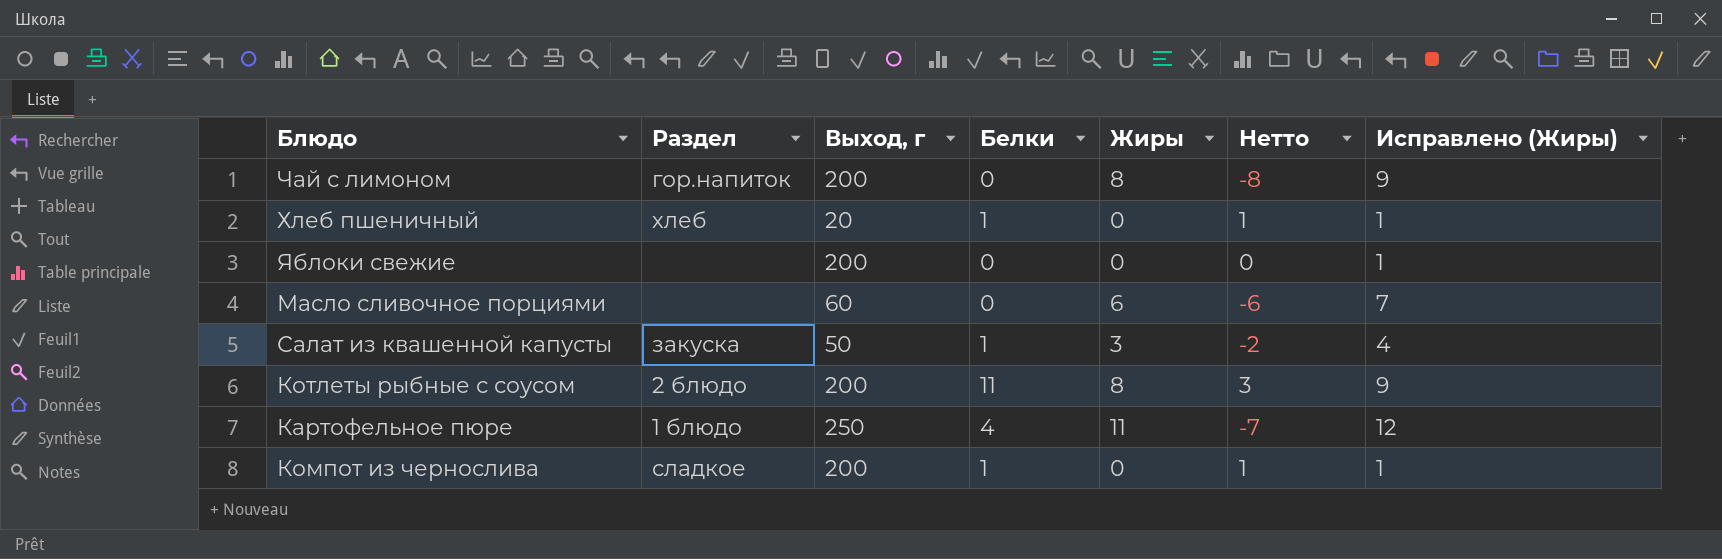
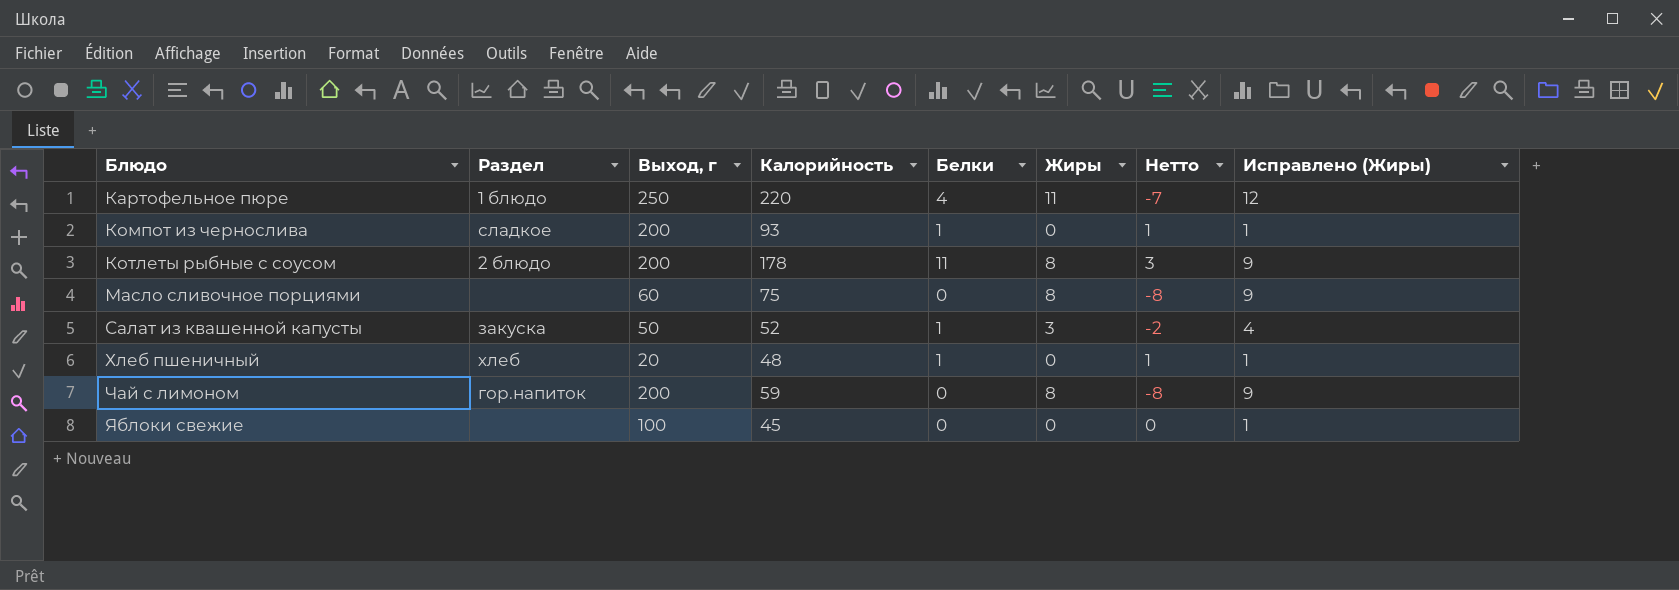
row order: none -> Блюдо ascending
column Калорийность | position: none -> 4
Масло сливочное порциями | Жиры: 6 -> 8
Масло сливочное порциями | Нетто: -6 -> -8
Масло сливочное порциями | Исправлено (Жиры): 7 -> 9
Яблоки свежие | Выход, г: 200 -> 100

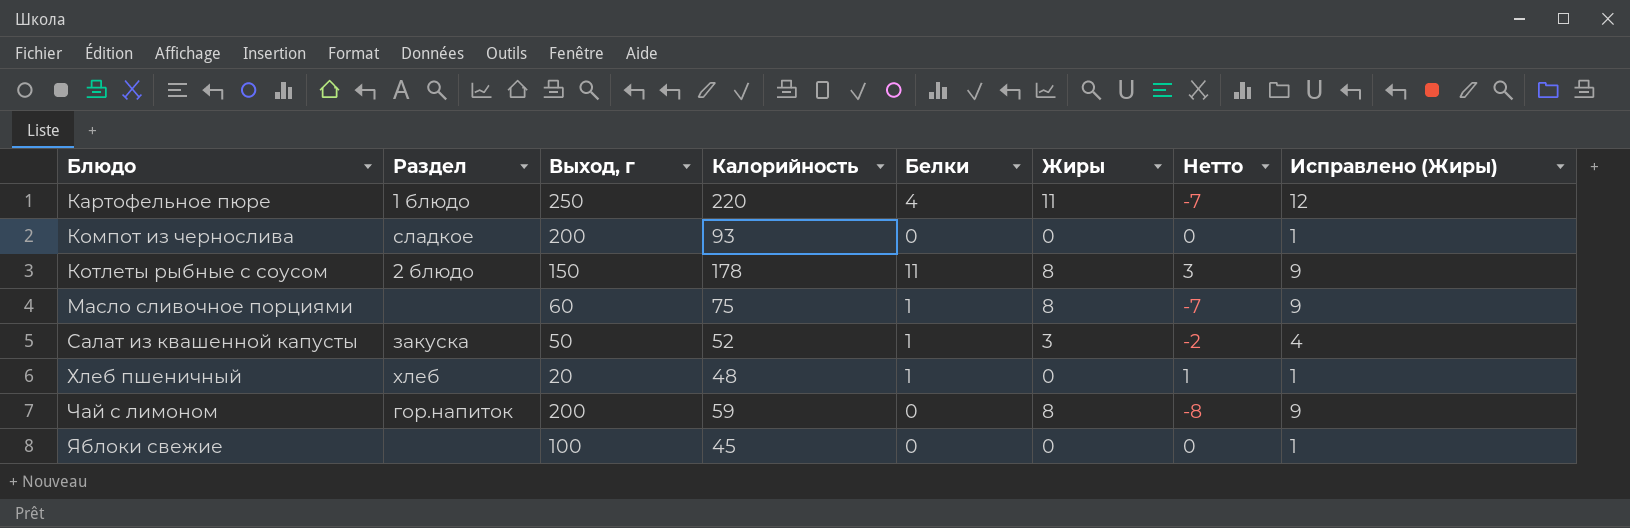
Компот из чернослива | Белки: 1 -> 0
Компот из чернослива | Нетто: 1 -> 0
Котлеты рыбные с соусом | Выход, г: 200 -> 150
Масло сливочное порциями | Белки: 0 -> 1
Масло сливочное порциями | Нетто: -8 -> -7

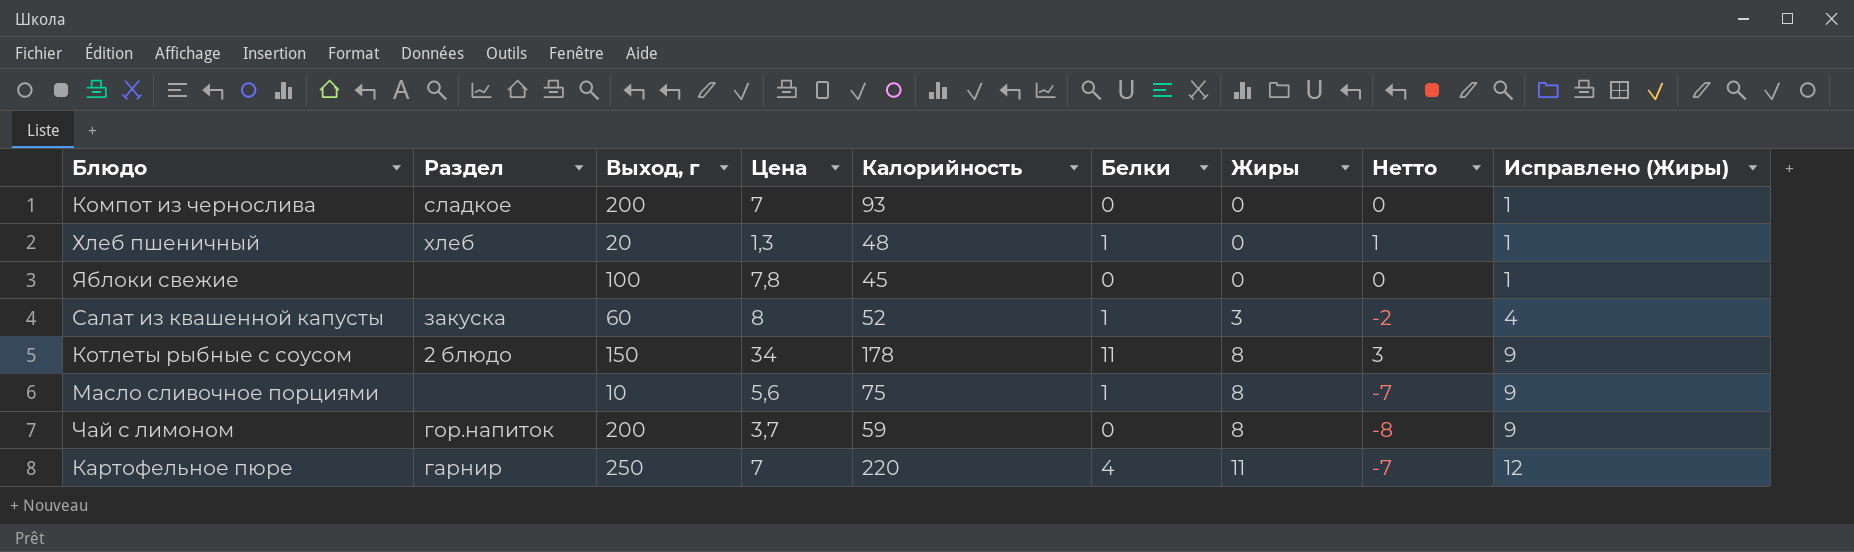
row order: Блюдо ascending -> Жиры ascending
column Цена | position: none -> 4
Салат из квашенной капусты | Выход, г: 50 -> 60
Масло сливочное порциями | Выход, г: 60 -> 10
Картофельное пюре | Раздел: 1 блюдо -> гарнир

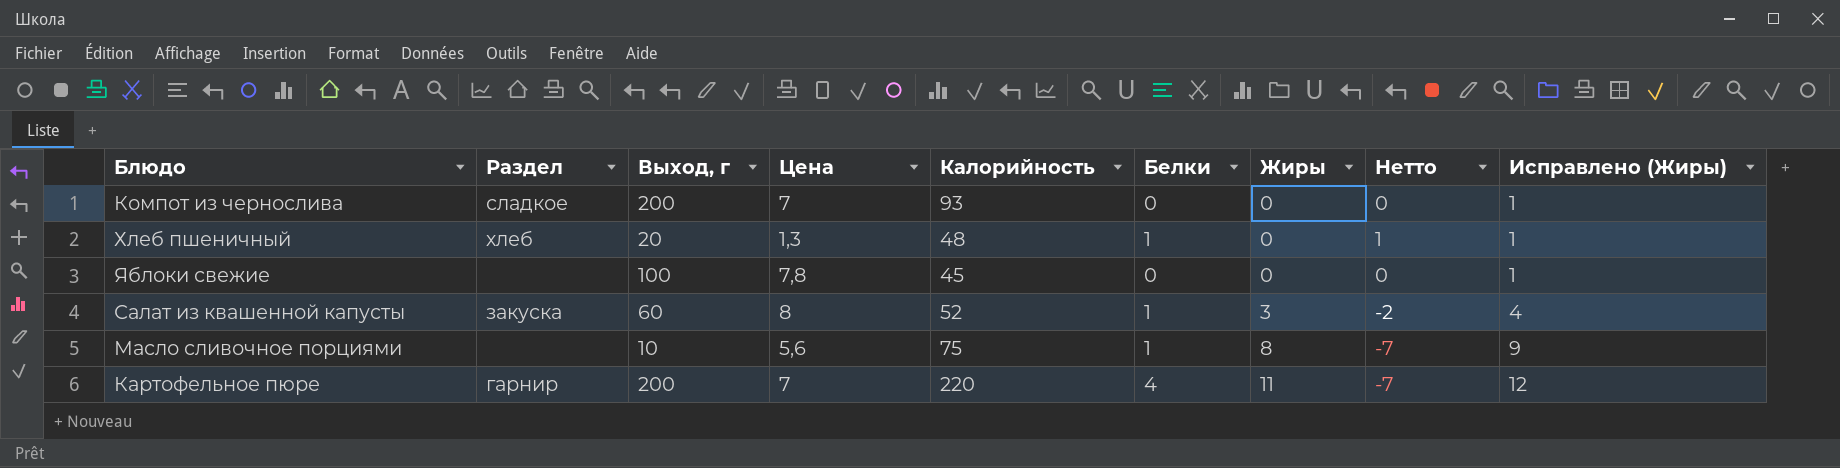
row Котлеты рыбные с соусом: 2 блюдо | 150 | 34 | 178 | 11 | 8 | 3 | 9 -> none
row Чай с лимоном: гор.напиток | 200 | 3,7 | 59 | 0 | 8 | -8 | 9 -> none
Картофельное пюре | Выход, г: 250 -> 200

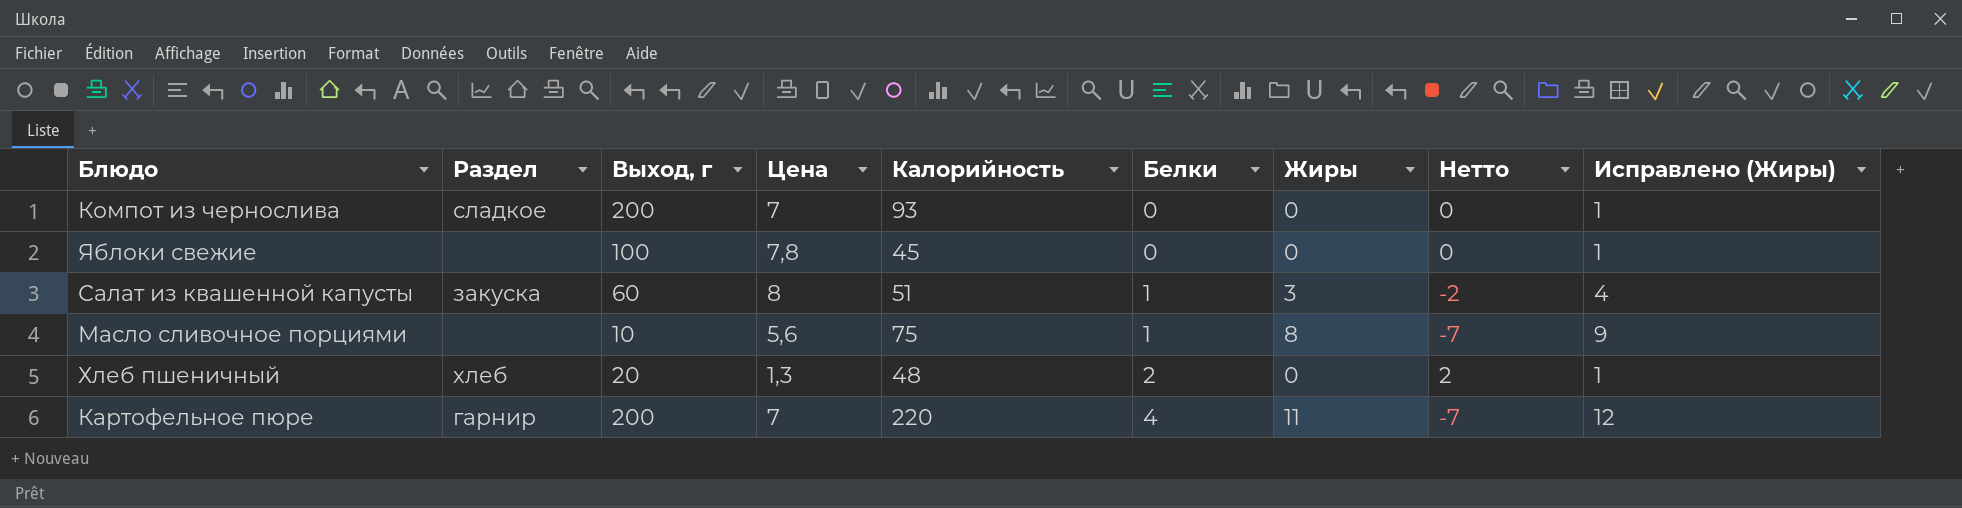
row order: Жиры ascending -> Белки ascending
Салат из квашенной капусты | Калорийность: 52 -> 51
Хлеб пшеничный | Белки: 1 -> 2
Хлеб пшеничный | Нетто: 1 -> 2

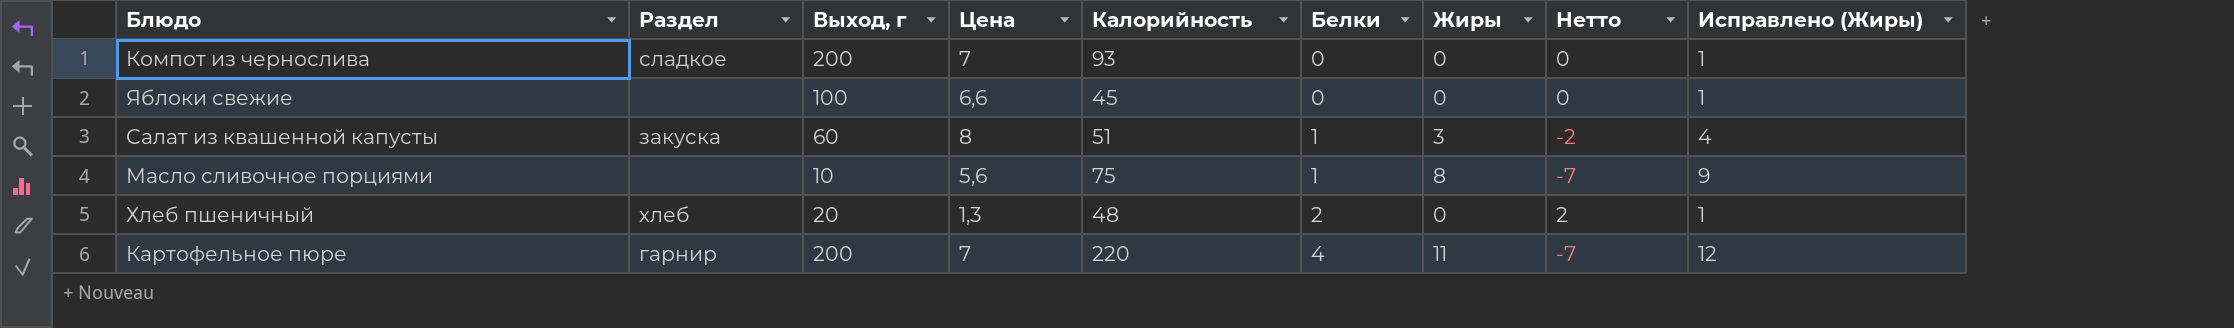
Яблоки свежие | Цена: 7,8 -> 6,6

